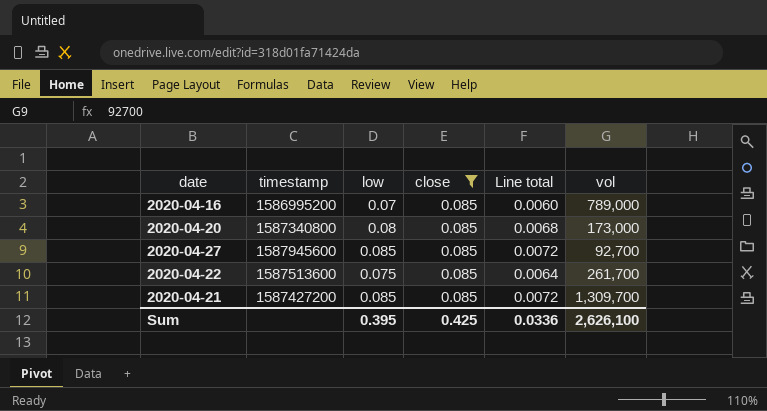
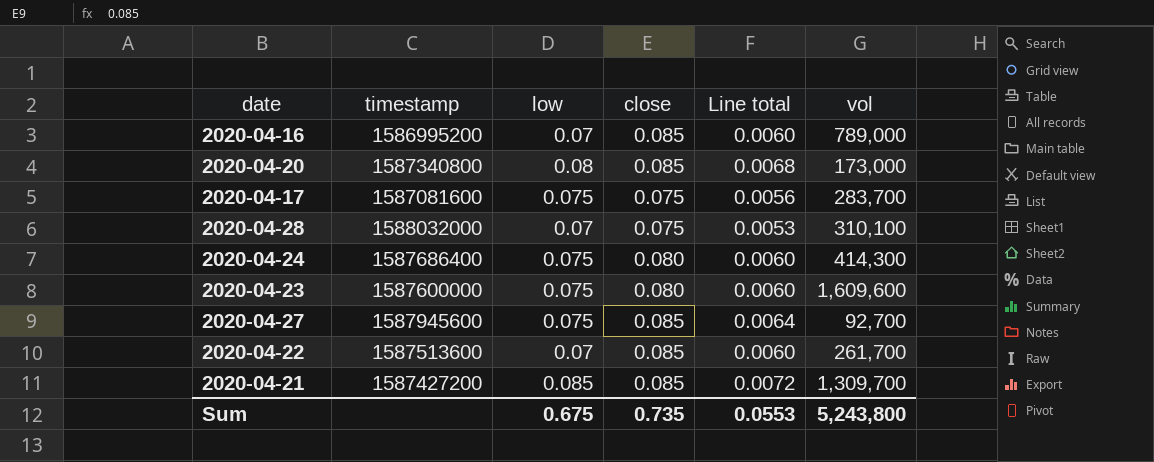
filter: close = 0.085 -> none
2020-04-27 | low: 0.085 -> 0.075
2020-04-27 | Line total: 0.0072 -> 0.0064
2020-04-22 | low: 0.075 -> 0.07
2020-04-22 | Line total: 0.0064 -> 0.0060
Sum | low: 0.395 -> 0.675
Sum | close: 0.425 -> 0.735
Sum | Line total: 0.0336 -> 0.0553
Sum | vol: 2,626,100 -> 5,243,800

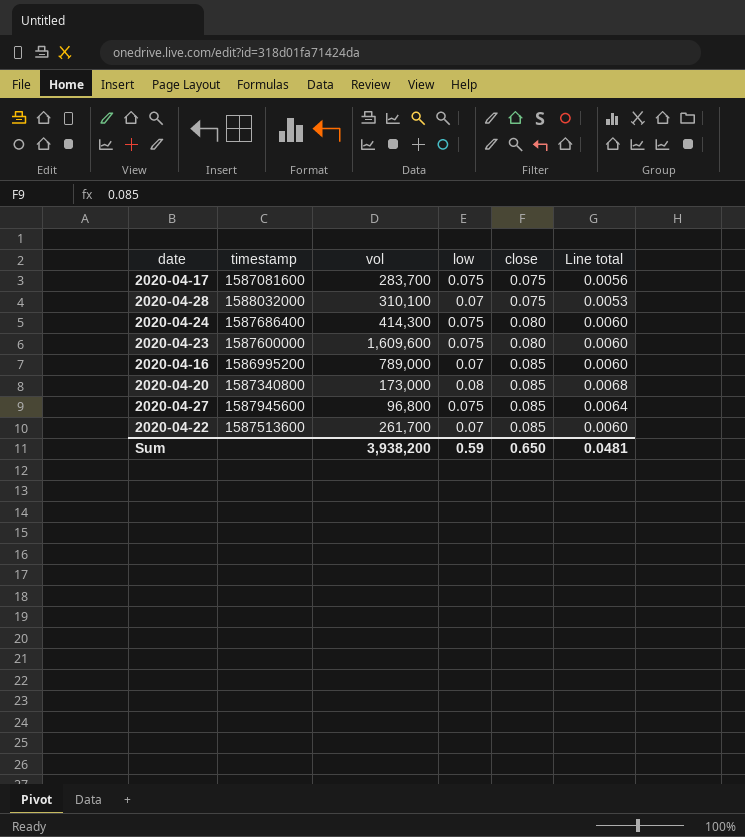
row order: none -> close ascending
column vol | position: 6 -> 3
row 2020-04-21: 1587427200 | 0.085 | 0.085 | 0.0072 | 1,309,700 -> none
2020-04-27 | vol: 92,700 -> 96,800
Sum | vol: 5,243,800 -> 3,938,200
Sum | low: 0.675 -> 0.59
Sum | close: 0.735 -> 0.650
Sum | Line total: 0.0553 -> 0.0481

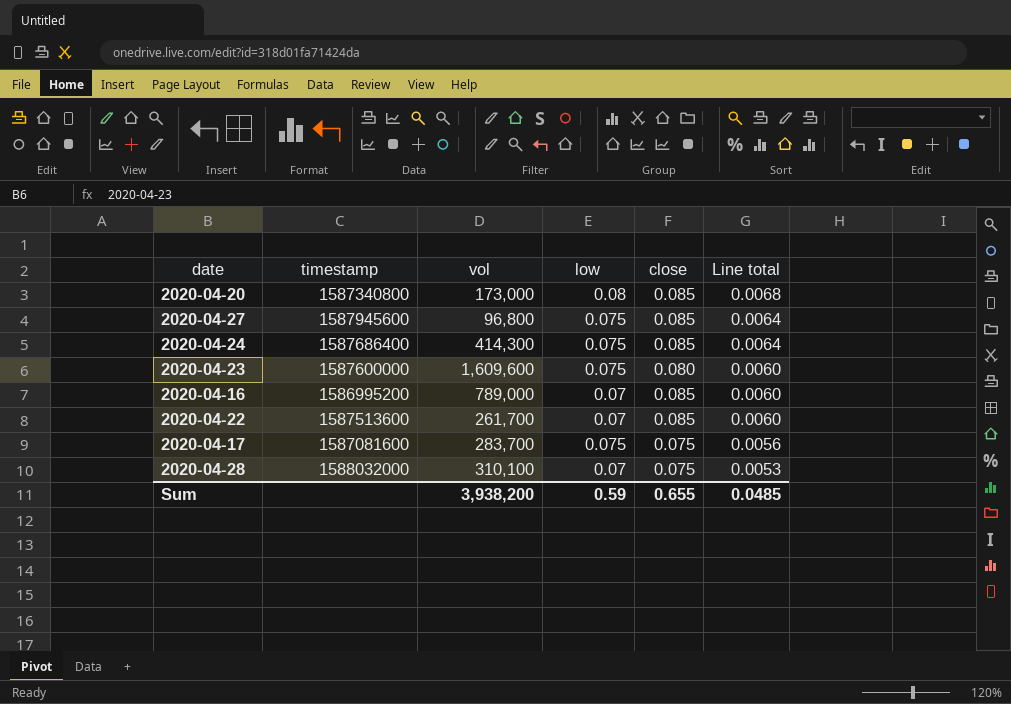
row order: close ascending -> Line total descending
2020-04-24 | close: 0.080 -> 0.085
2020-04-24 | Line total: 0.0060 -> 0.0064
Sum | close: 0.650 -> 0.655
Sum | Line total: 0.0481 -> 0.0485

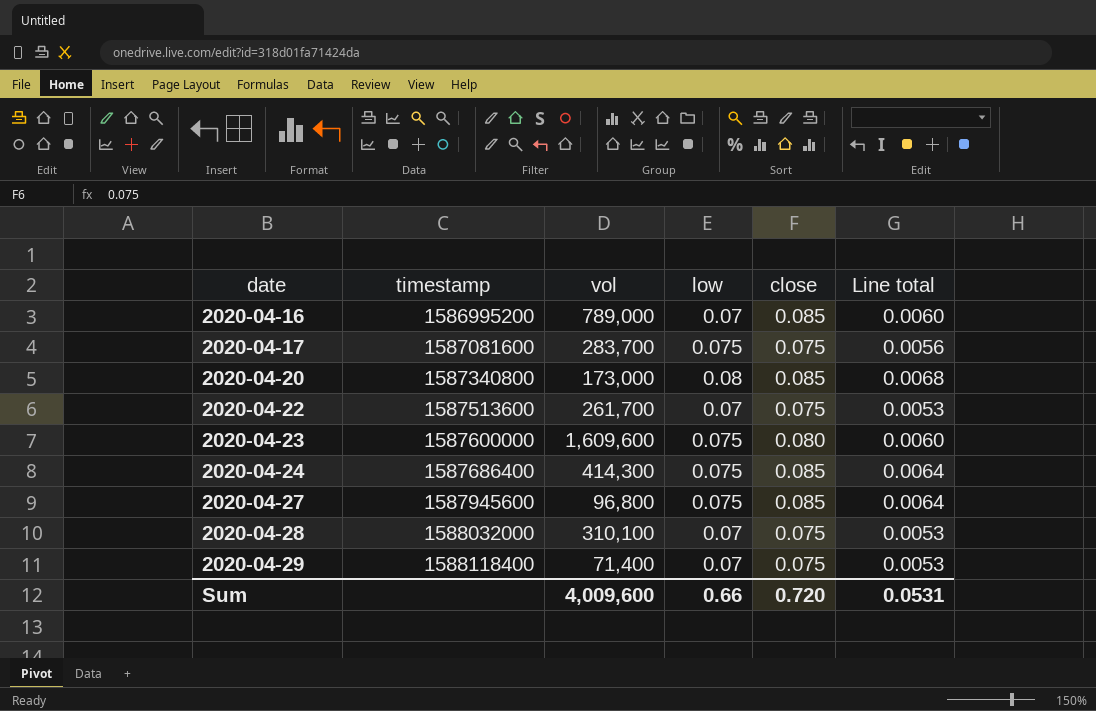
row order: Line total descending -> date ascending
2020-04-22 | close: 0.085 -> 0.075
2020-04-22 | Line total: 0.0060 -> 0.0053
row 2020-04-29: none -> 1588118400 | 71,400 | 0.07 | 0.075 | 0.0053
Sum | vol: 3,938,200 -> 4,009,600
Sum | low: 0.59 -> 0.66
Sum | close: 0.655 -> 0.720
Sum | Line total: 0.0485 -> 0.0531

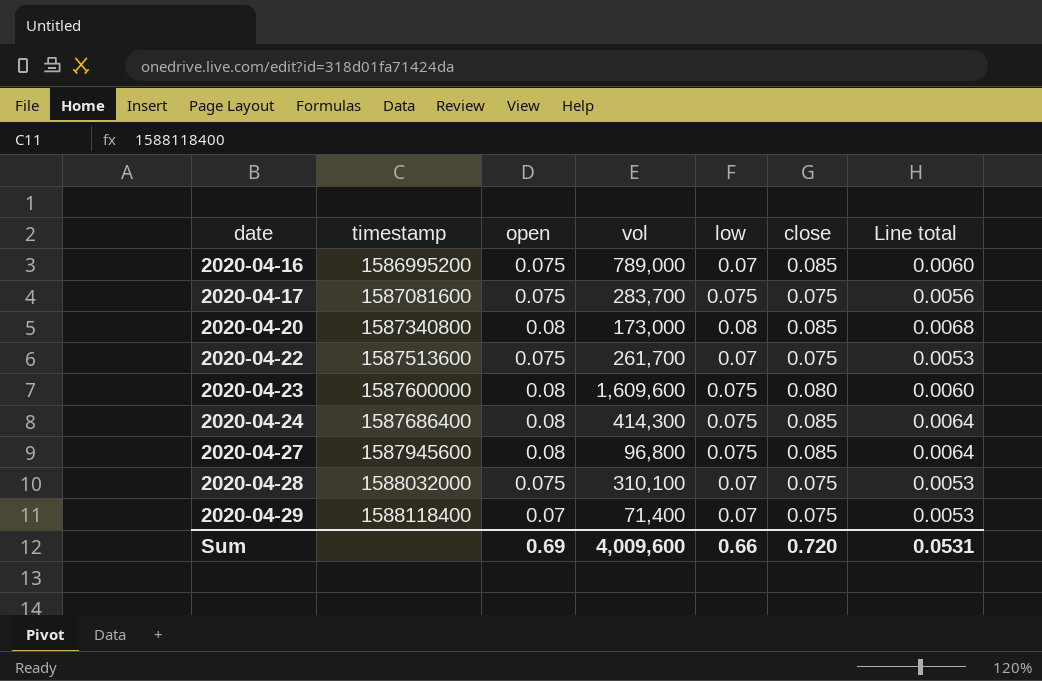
column open | position: none -> 3

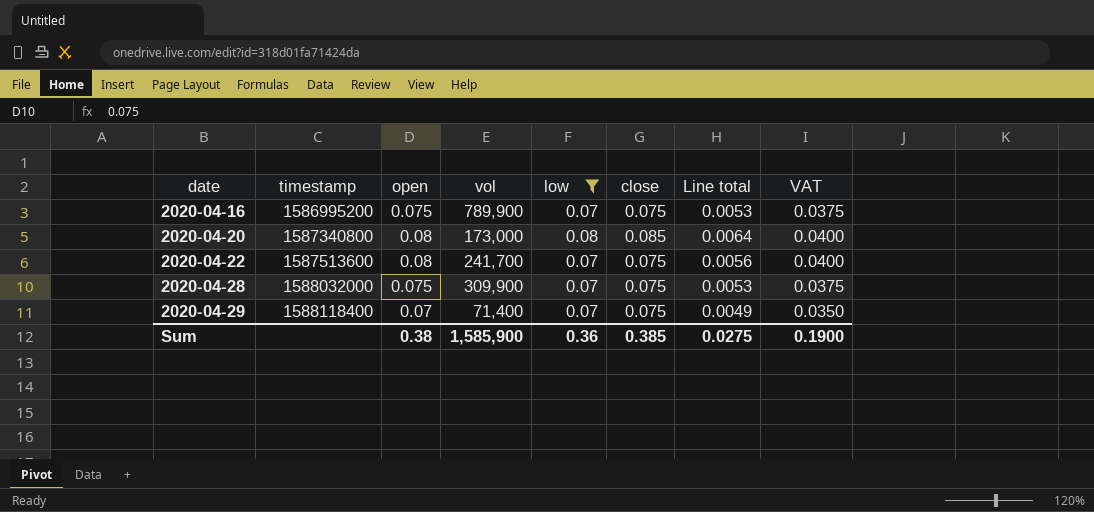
filter: none -> low != 0.075
column Line total | formula: [low] * [close] -> [open] * [low]
column VAT | formula: none -> [open] * 0.5
2020-04-16 | vol: 789,000 -> 789,900
2020-04-16 | close: 0.085 -> 0.075
2020-04-22 | open: 0.075 -> 0.08
2020-04-22 | vol: 261,700 -> 241,700
2020-04-28 | vol: 310,100 -> 309,900
Sum | open: 0.69 -> 0.38
Sum | vol: 4,009,600 -> 1,585,900
Sum | low: 0.66 -> 0.36
Sum | close: 0.720 -> 0.385
Sum | Line total: 0.0531 -> 0.0275

